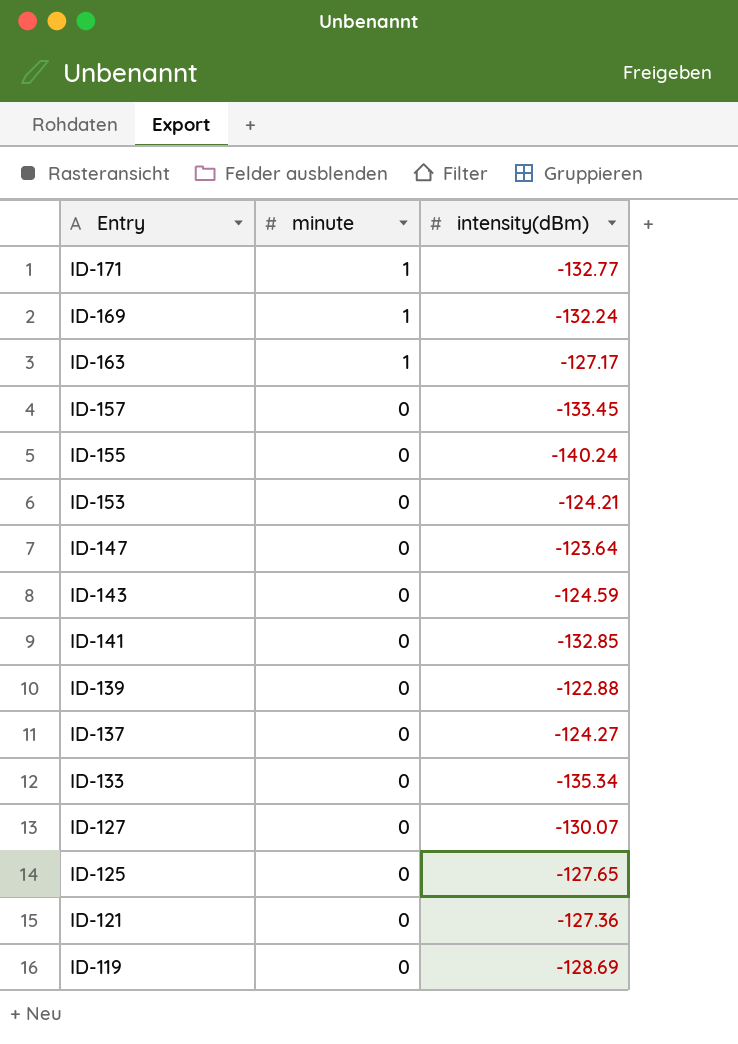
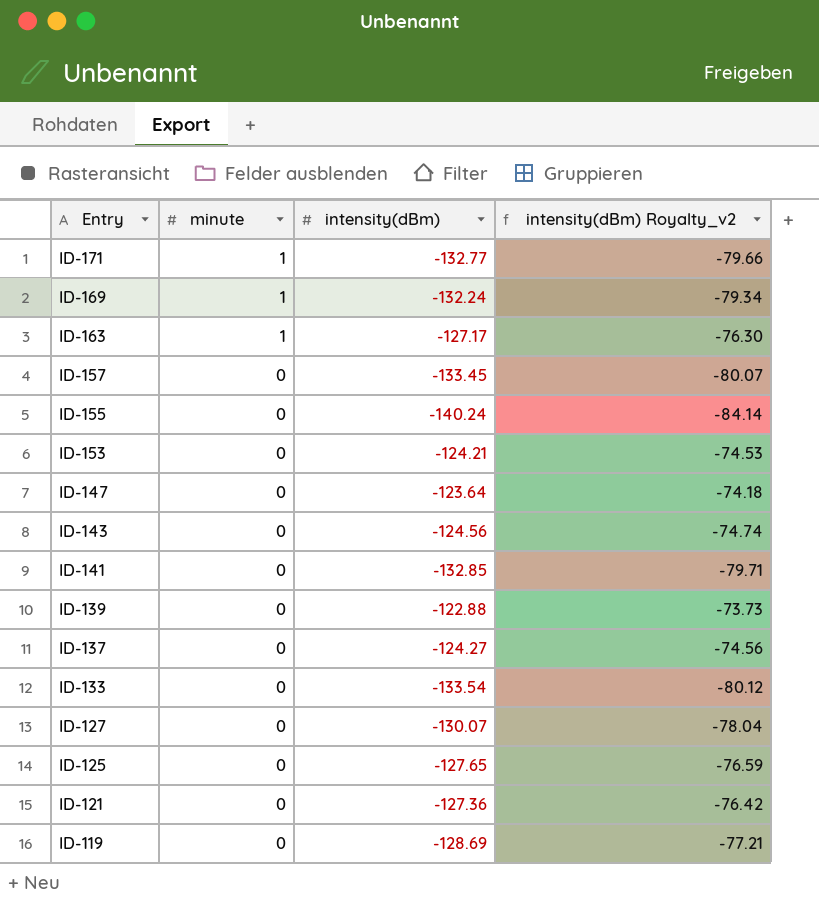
column intensity(dBm) Royalty_v2 | formula: none -> [intensity(dBm)] * 0.6
ID-143 | intensity(dBm): -124.59 -> -124.56
ID-133 | intensity(dBm): -135.34 -> -133.54

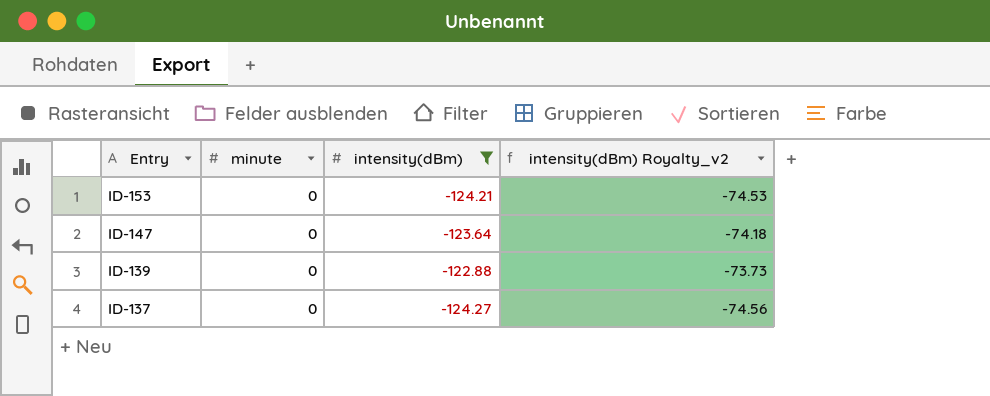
filter: none -> intensity(dBm) >= -124.27

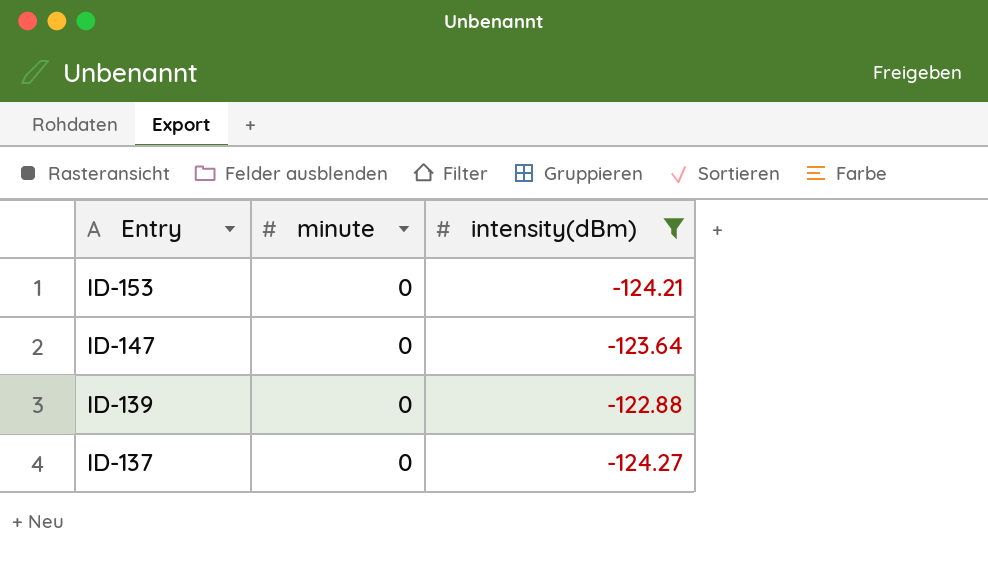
column intensity(dBm) Royalty_v2 | formula: [intensity(dBm)] * 0.6 -> none

